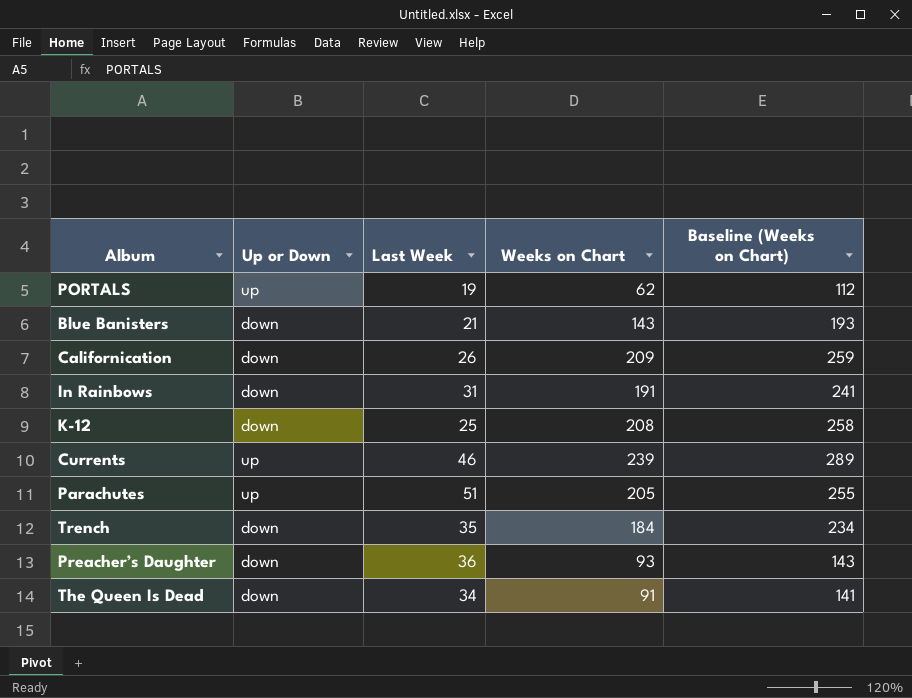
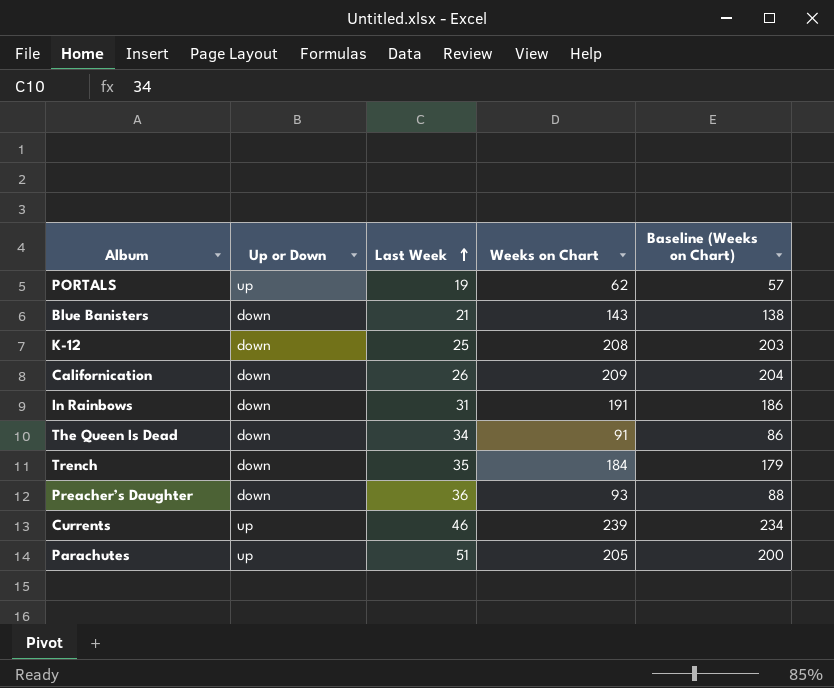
row order: none -> Last Week ascending
column Baseline (Weeks on Chart) | formula: [Weeks on Chart] + 50 -> [Weeks on Chart] - 5

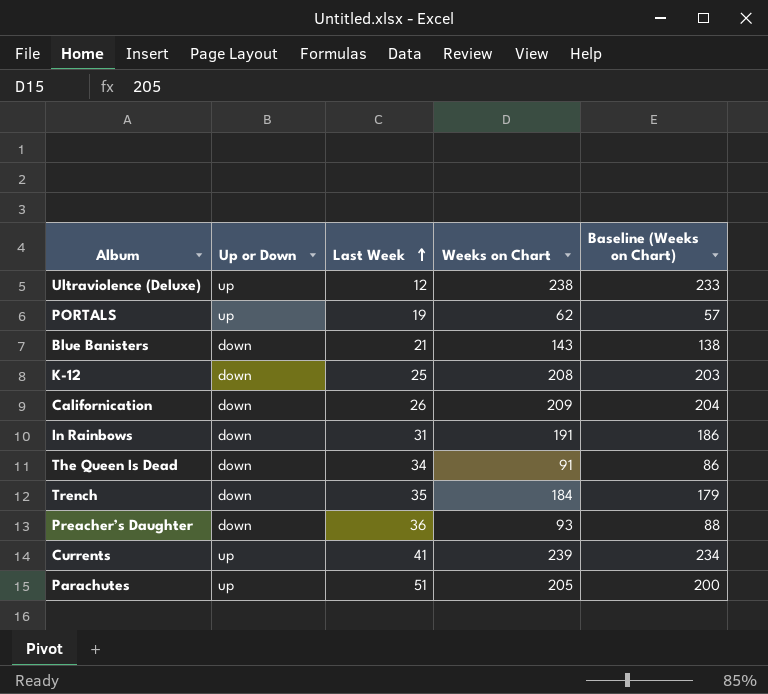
row Ultraviolence (Deluxe): none -> up | 12 | 238 | 233
Currents | Last Week: 46 -> 41

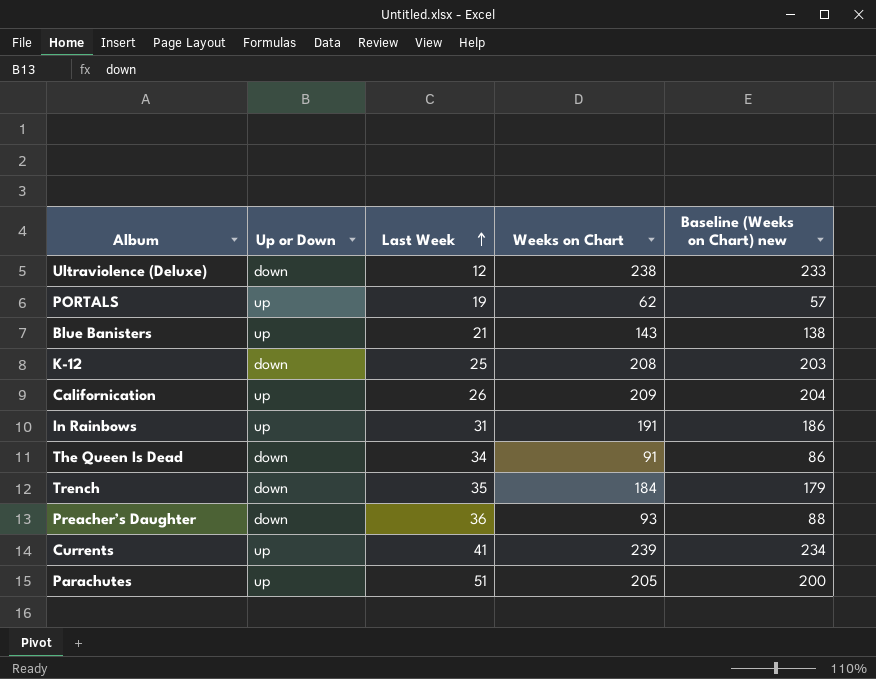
column name: Baseline (Weeks on Chart) -> Baseline (Weeks on Chart) new
Ultraviolence (Deluxe) | Up or Down: up -> down
Blue Banisters | Up or Down: down -> up
Californication | Up or Down: down -> up
In Rainbows | Up or Down: down -> up

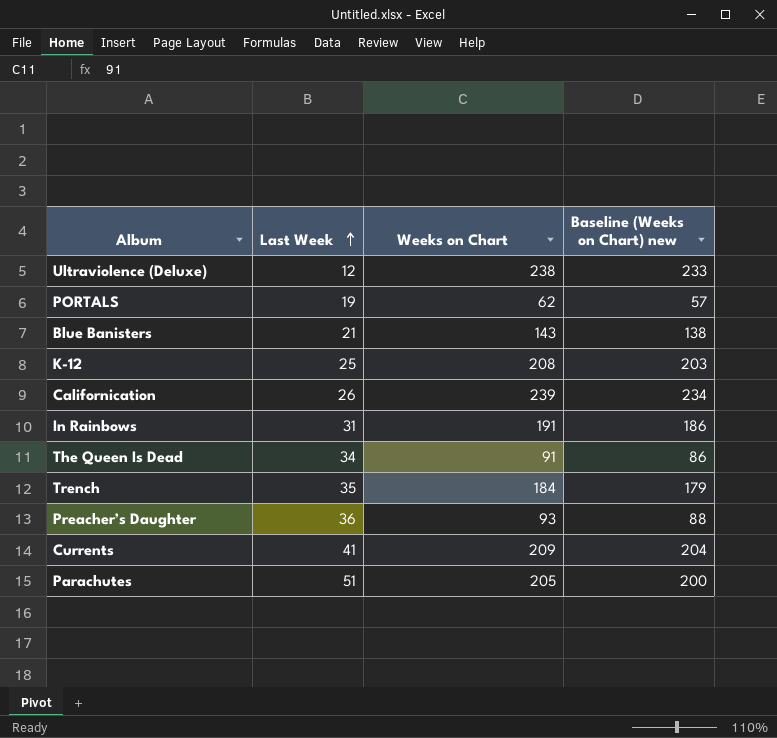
column Up or Down | position: 2 -> none
Californication | Weeks on Chart: 209 -> 239
Californication | Baseline (Weeks on Chart) new: 204 -> 234
Currents | Weeks on Chart: 239 -> 209
Currents | Baseline (Weeks on Chart) new: 234 -> 204

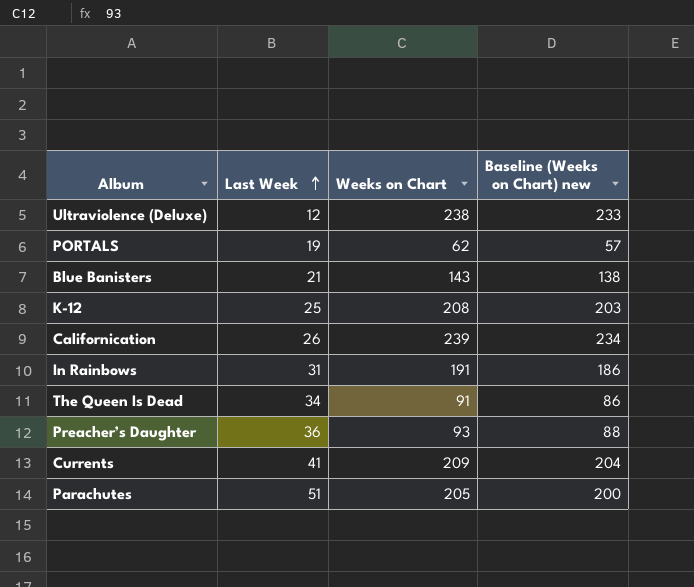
row Trench: 35 | 184 | 179 -> none

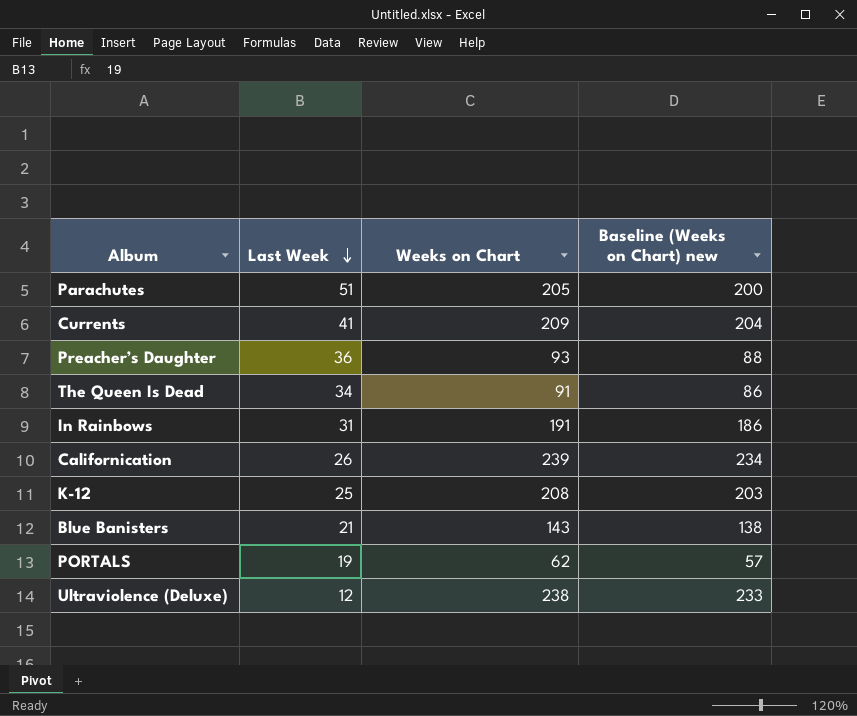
row order: Last Week ascending -> Last Week descending

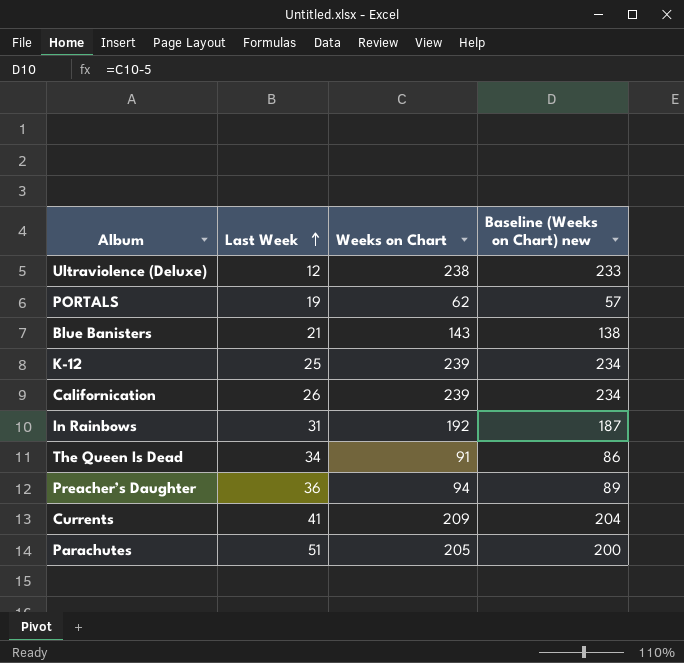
row order: Last Week descending -> Last Week ascending
K-12 | Weeks on Chart: 208 -> 239
K-12 | Baseline (Weeks on Chart) new: 203 -> 234
In Rainbows | Weeks on Chart: 191 -> 192
In Rainbows | Baseline (Weeks on Chart) new: 186 -> 187
Preacher’s Daughter | Weeks on Chart: 93 -> 94
Preacher’s Daughter | Baseline (Weeks on Chart) new: 88 -> 89

